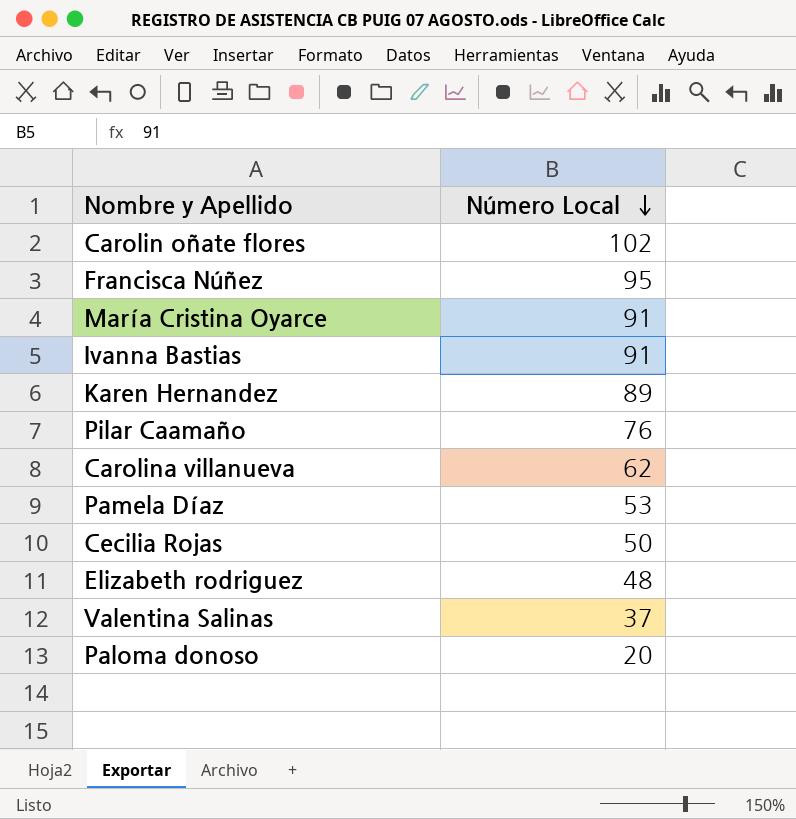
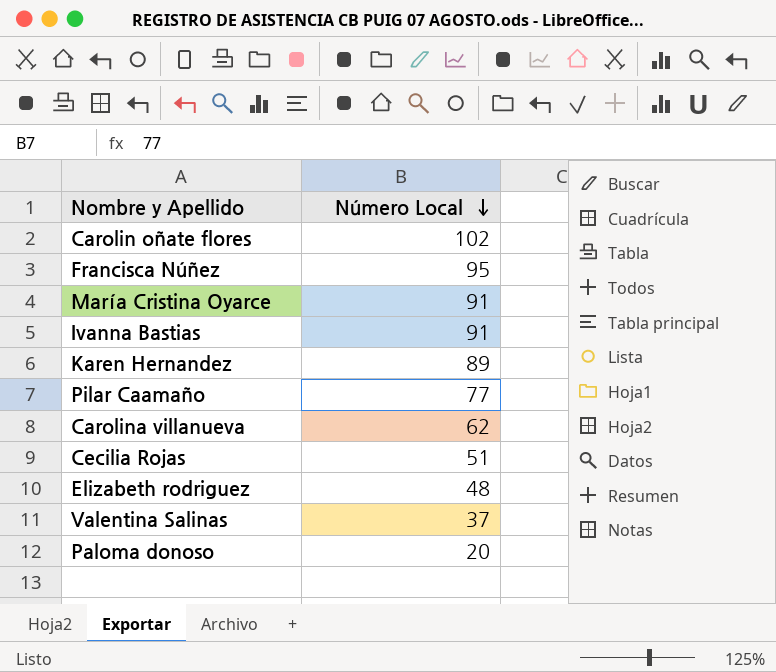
row Pamela Díaz: 53 -> none
Pilar Caamaño | Número Local: 76 -> 77
Cecilia Rojas | Número Local: 50 -> 51

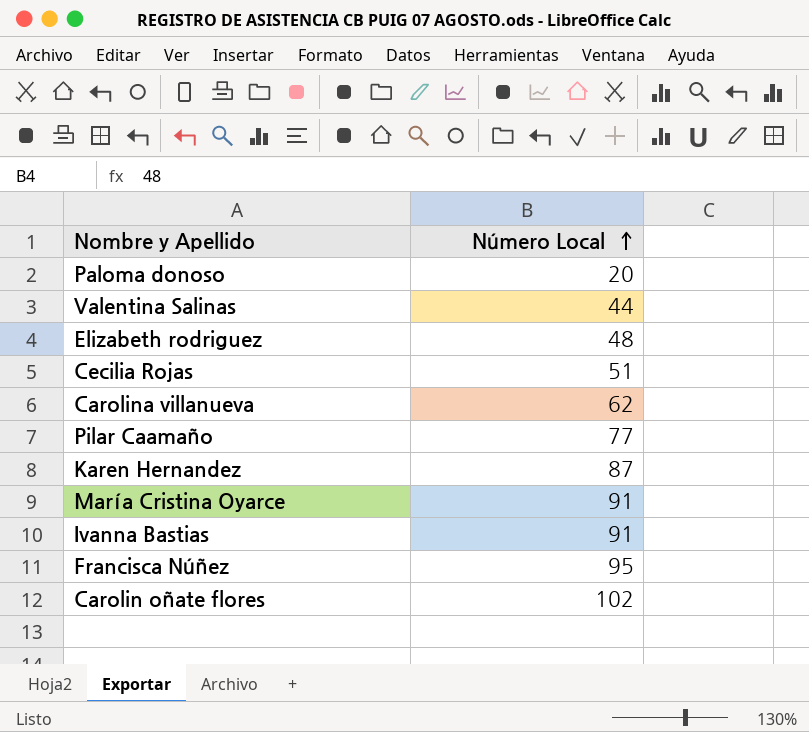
row order: Número Local descending -> Número Local ascending
Valentina Salinas | Número Local: 37 -> 44
Karen Hernandez | Número Local: 89 -> 87

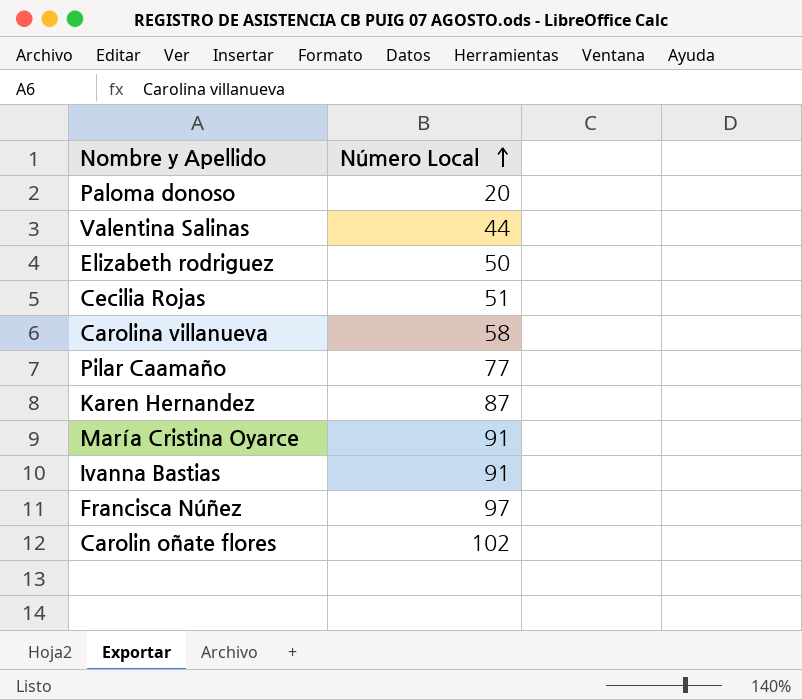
Elizabeth rodriguez | Número Local: 48 -> 50
Carolina villanueva | Número Local: 62 -> 58
Francisca Núñez | Número Local: 95 -> 97

